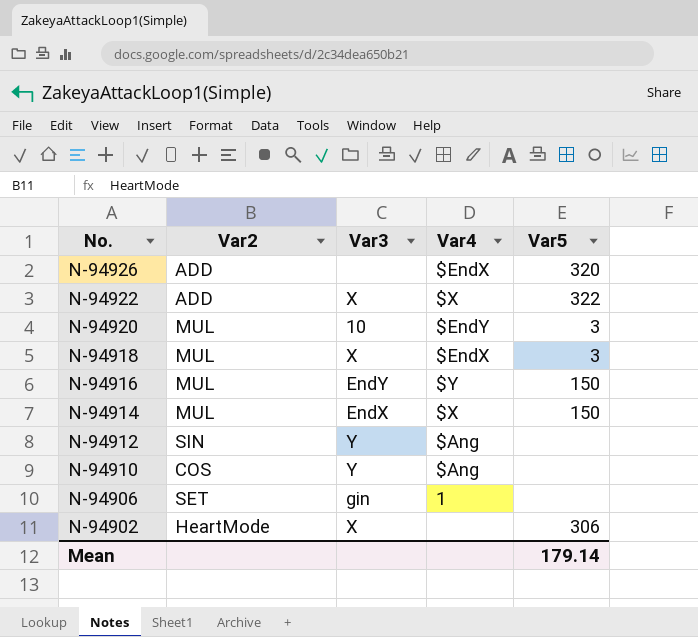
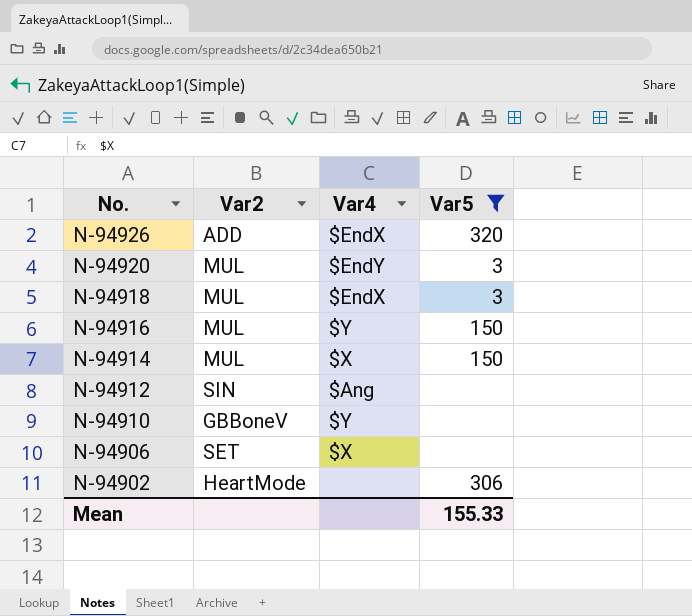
filter: none -> Var5 != 322
column Var3 | position: 3 -> none
N-94910 | Var2: COS -> GBBoneV
N-94910 | Var4: $Ang -> $Y
N-94906 | Var4: 1 -> $X
Mean | Var5: 179.14 -> 155.33

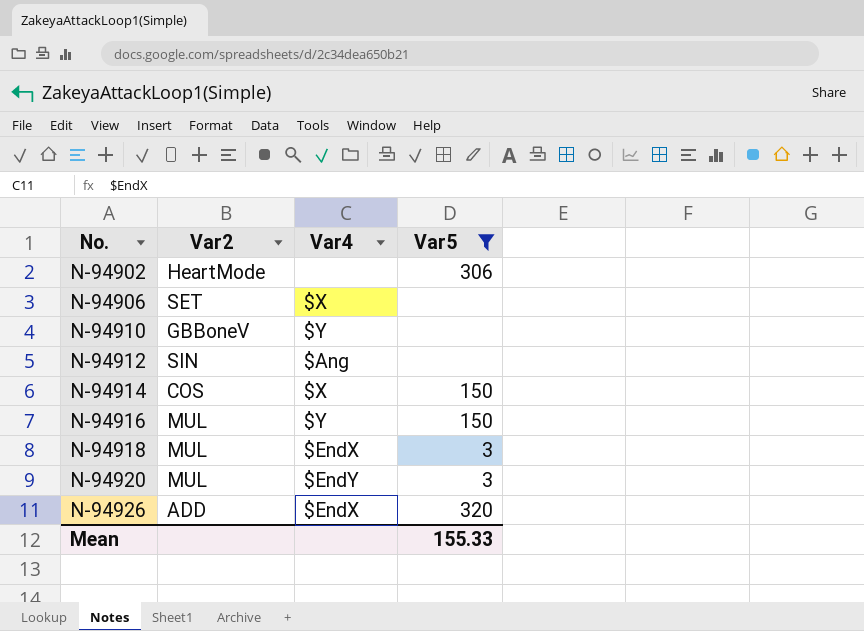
row order: No. descending -> No. ascending
N-94914 | Var2: MUL -> COS

